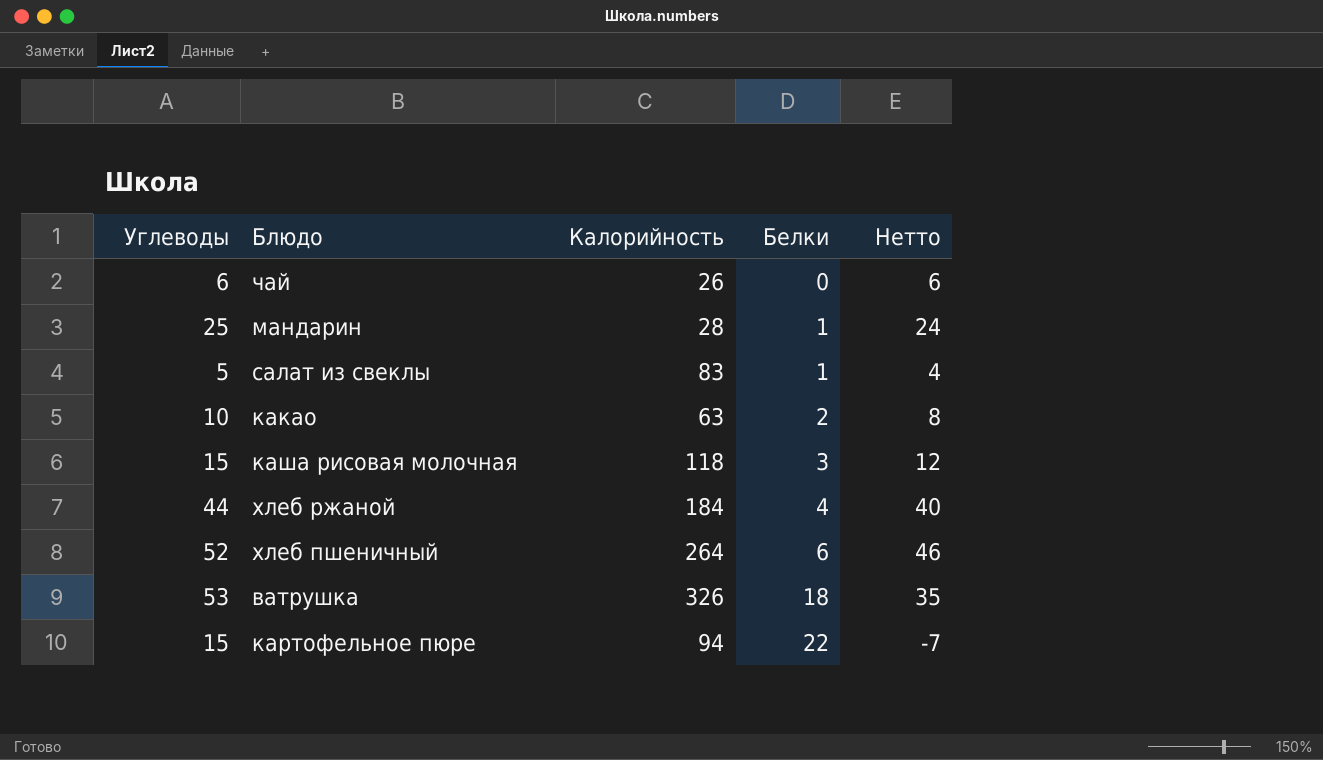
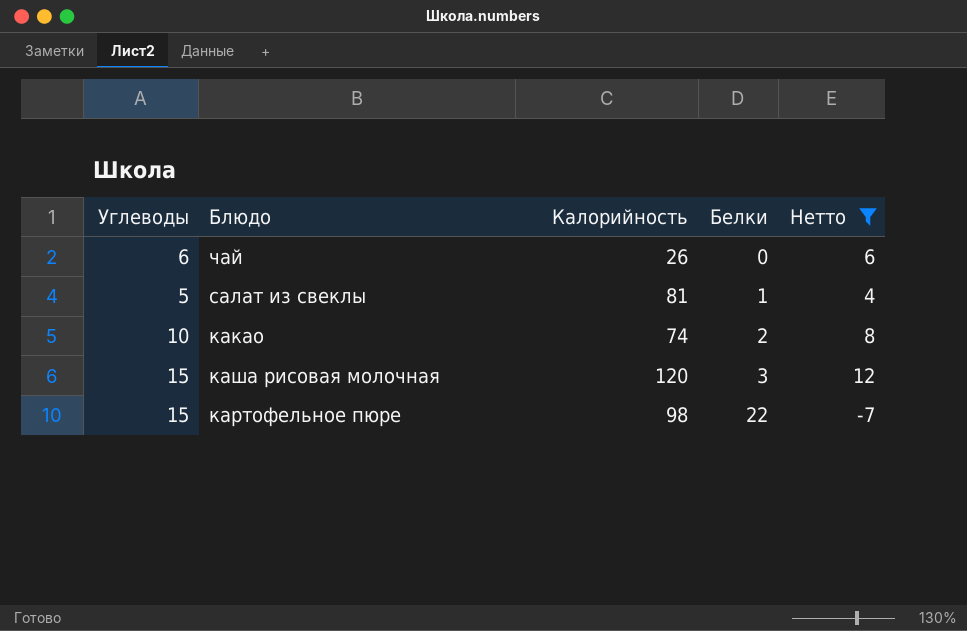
filter: none -> Нетто <= 12
салат из свеклы | Калорийность: 83 -> 81
какао | Калорийность: 63 -> 74
каша рисовая молочная | Калорийность: 118 -> 120
картофельное пюре | Калорийность: 94 -> 98

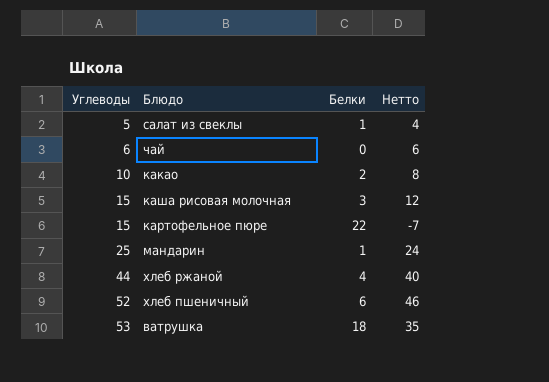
filter: Нетто <= 12 -> none
row order: Белки ascending -> Углеводы ascending
column Калорийность | position: 3 -> none

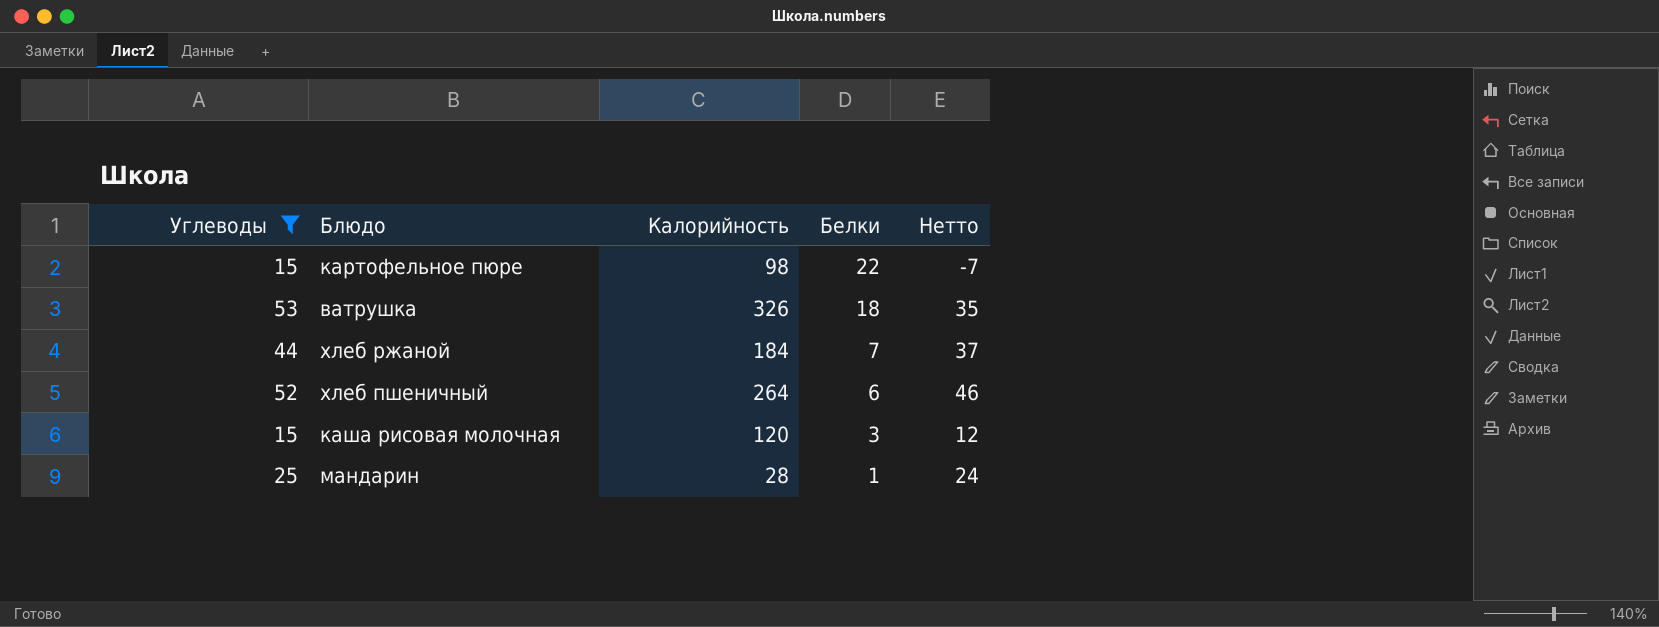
filter: none -> Углеводы >= 15
row order: Углеводы ascending -> Белки descending
column Калорийность | position: none -> 3
хлеб ржаной | Белки: 4 -> 7
хлеб ржаной | Нетто: 40 -> 37

